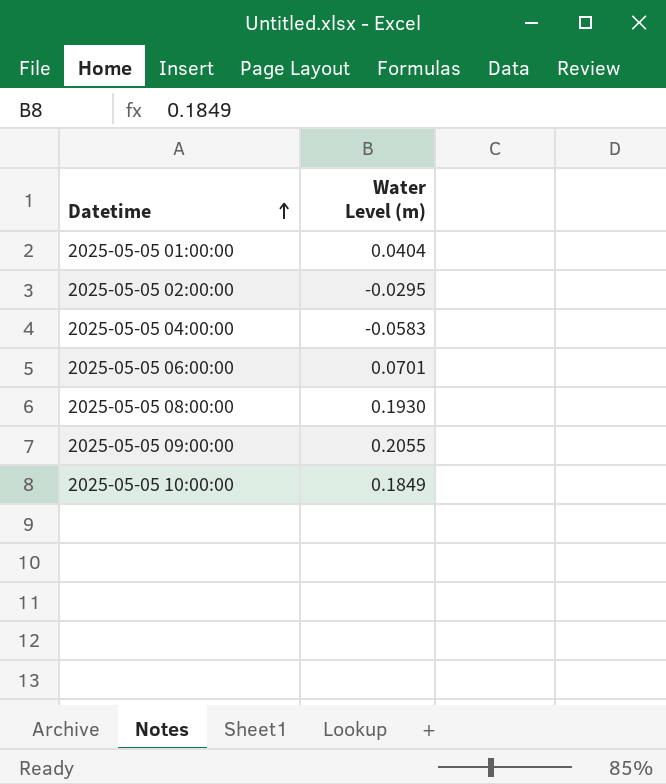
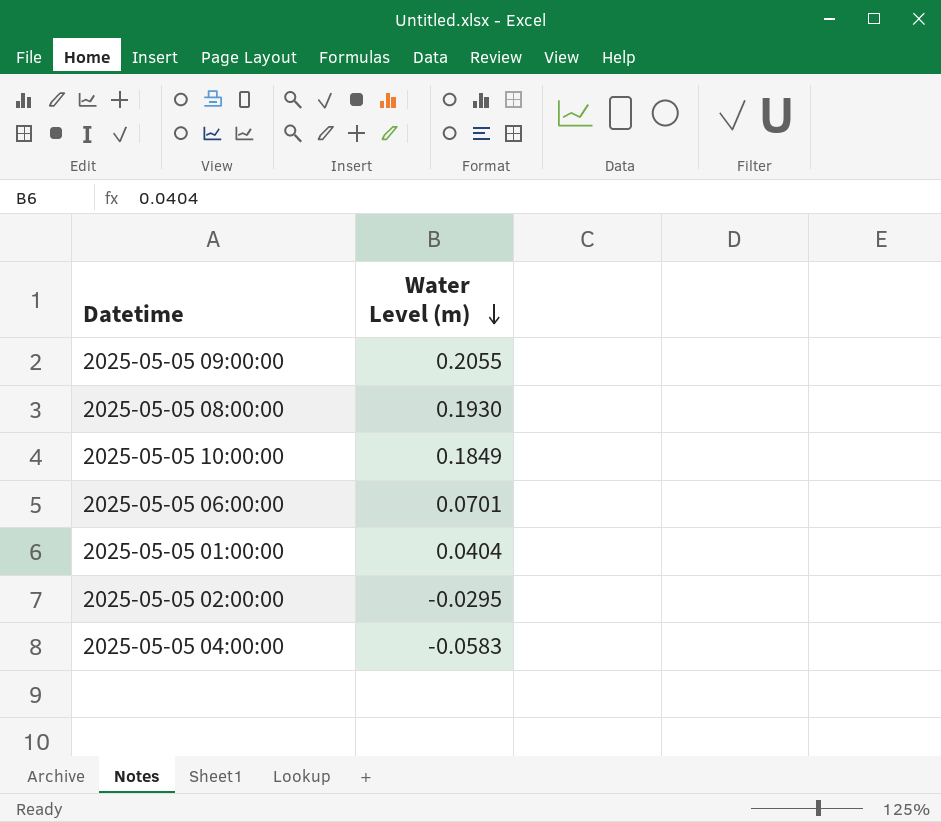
row order: Datetime ascending -> Water Level (m) descending

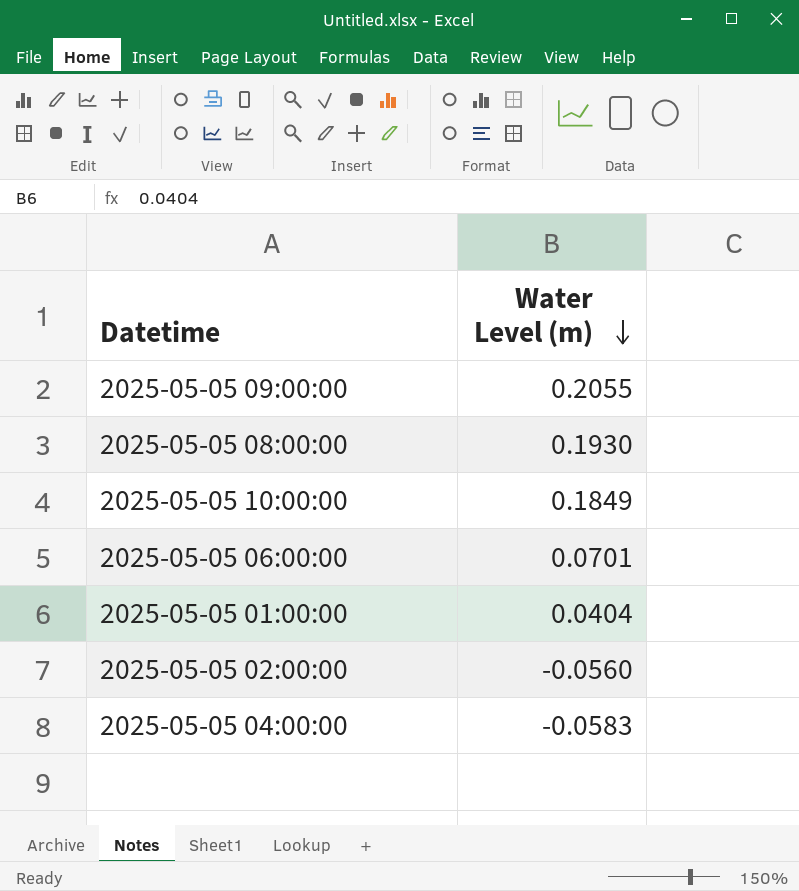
2025-05-05 02:00:00 | Water Level (m): -0.0295 -> -0.0560

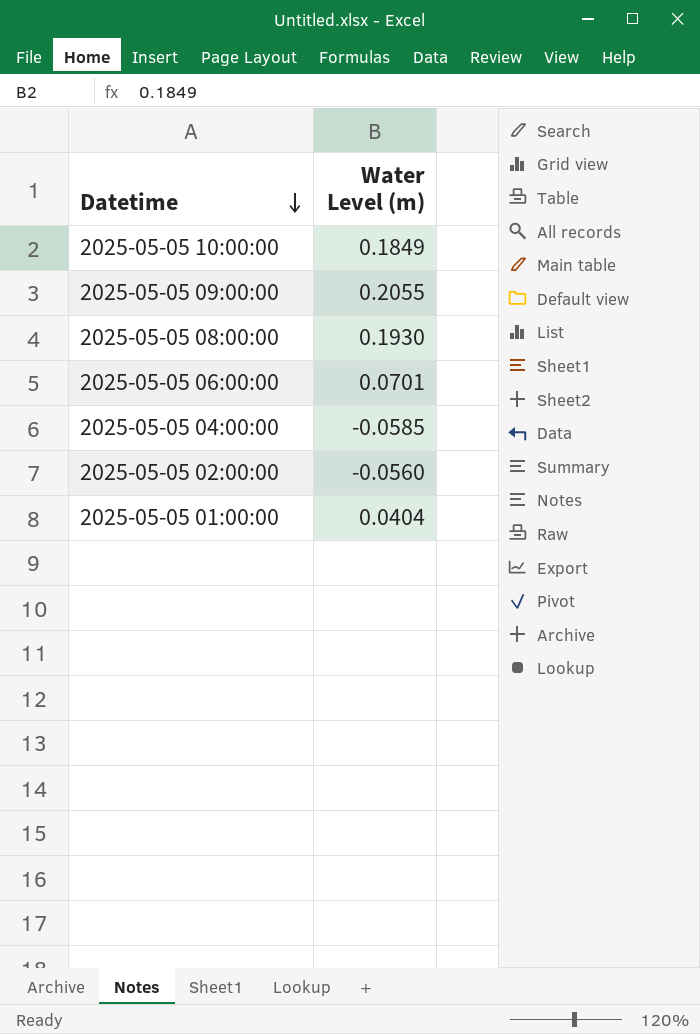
row order: Water Level (m) descending -> Datetime descending
2025-05-05 04:00:00 | Water Level (m): -0.0583 -> -0.0585

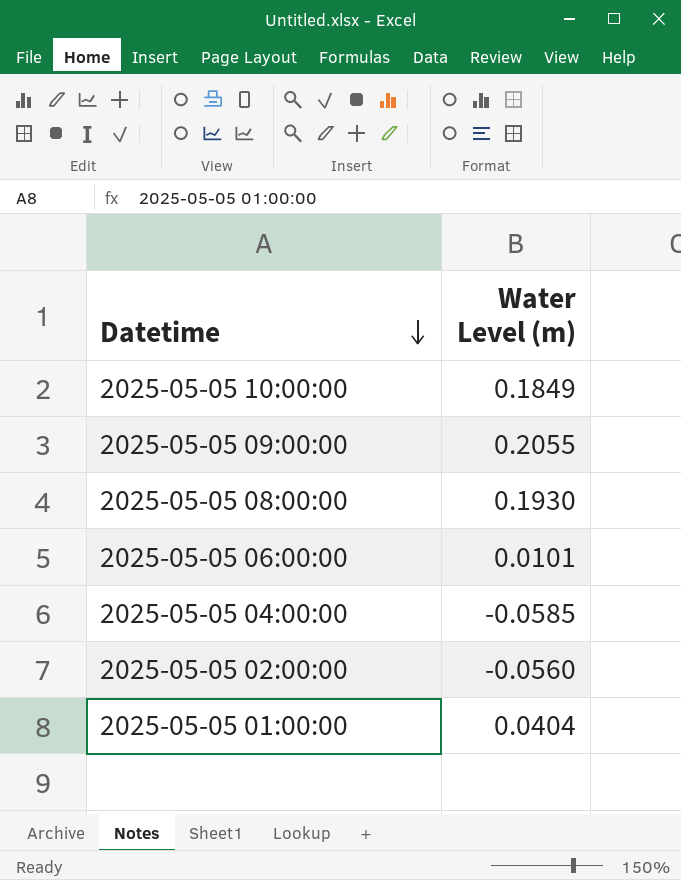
2025-05-05 06:00:00 | Water Level (m): 0.0701 -> 0.0101

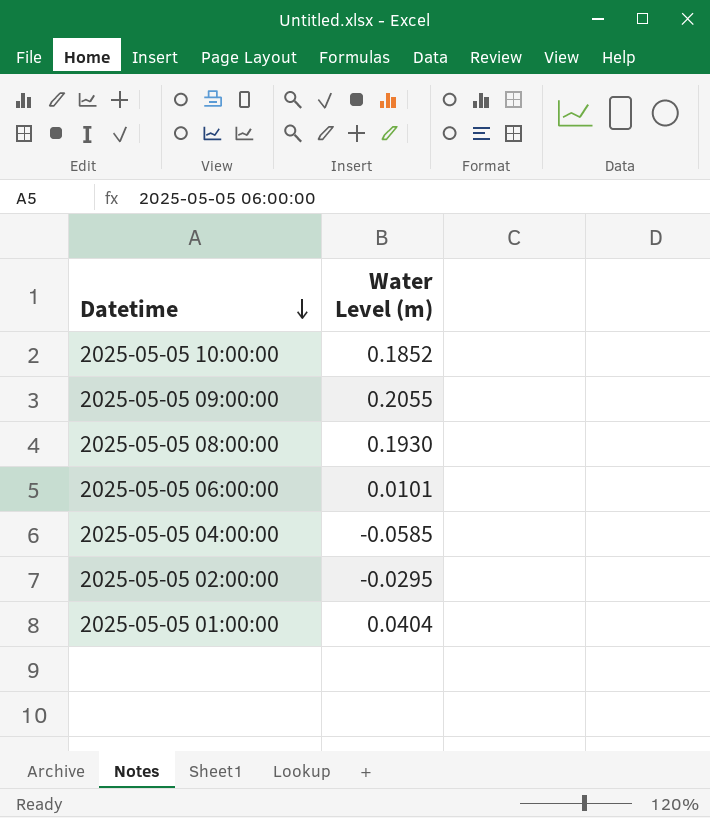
2025-05-05 10:00:00 | Water Level (m): 0.1849 -> 0.1852
2025-05-05 02:00:00 | Water Level (m): -0.0560 -> -0.0295

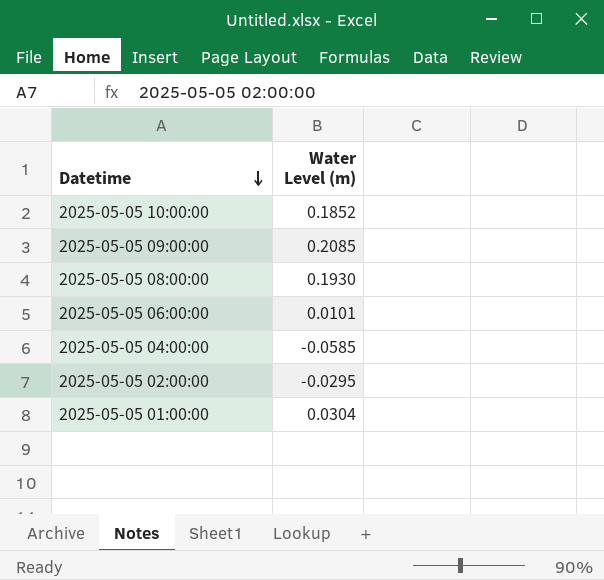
2025-05-05 09:00:00 | Water Level (m): 0.2055 -> 0.2085
2025-05-05 01:00:00 | Water Level (m): 0.0404 -> 0.0304

